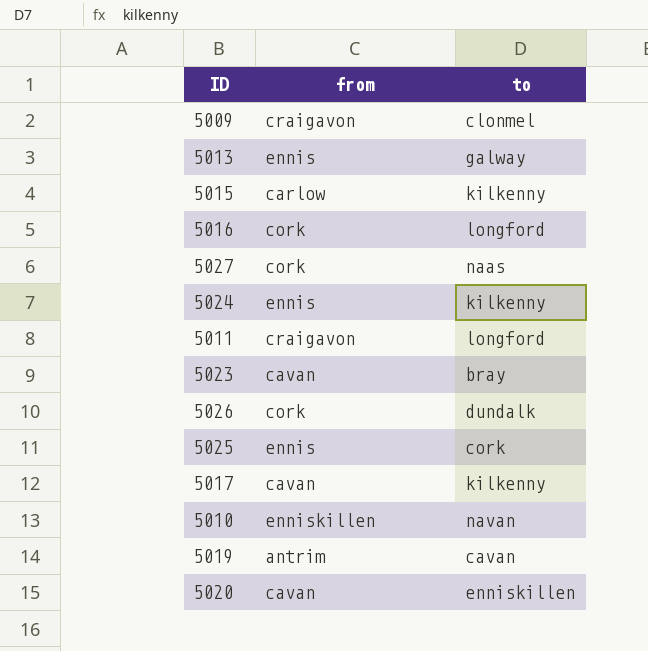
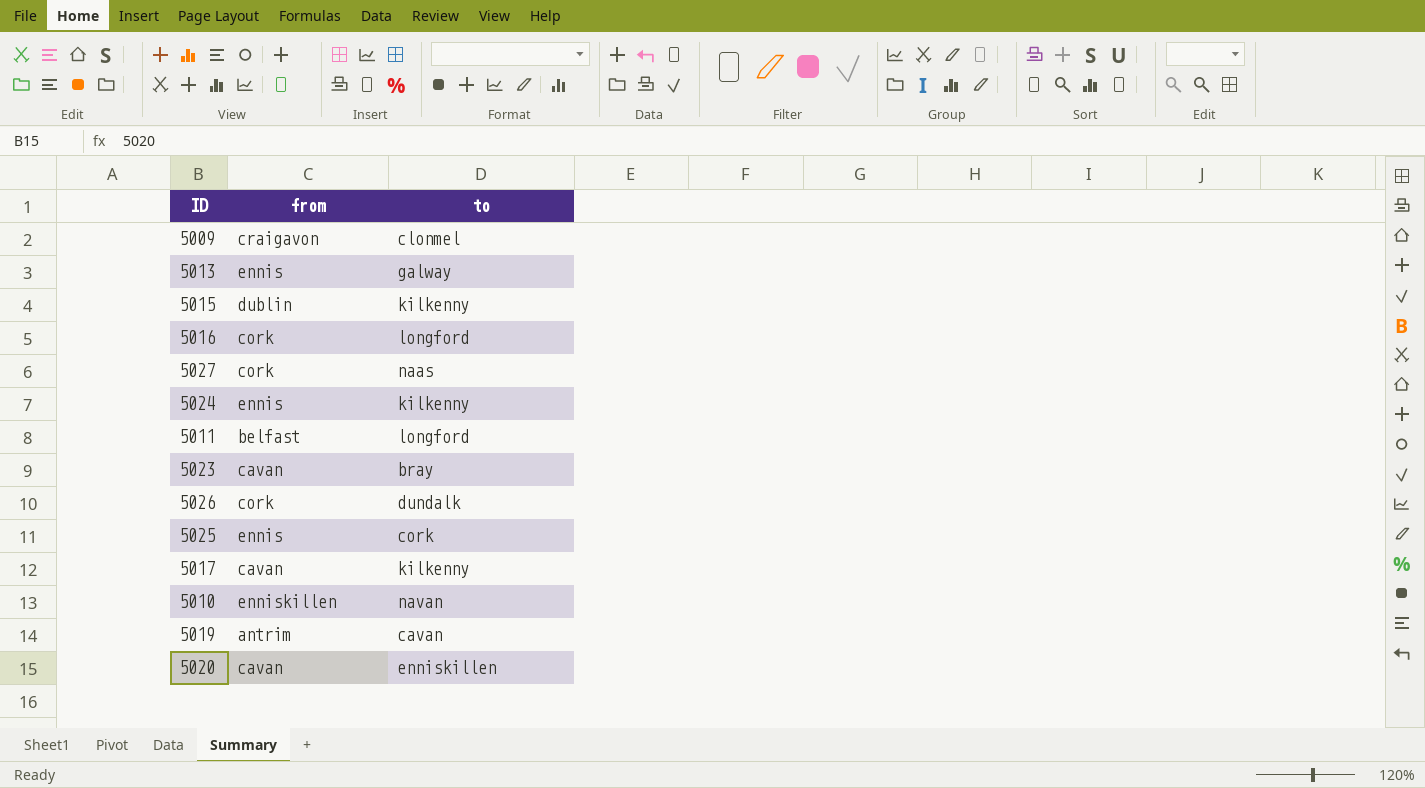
5015 | from: carlow -> dublin
5011 | from: craigavon -> belfast

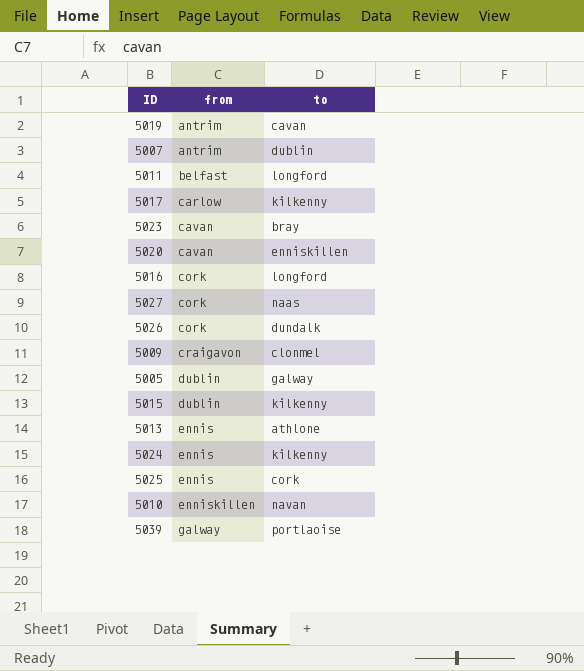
row order: none -> from ascending
row 5007: none -> antrim | dublin
5017 | from: cavan -> carlow
row 5005: none -> dublin | galway
5013 | to: galway -> athlone
row 5039: none -> galway | portlaoise

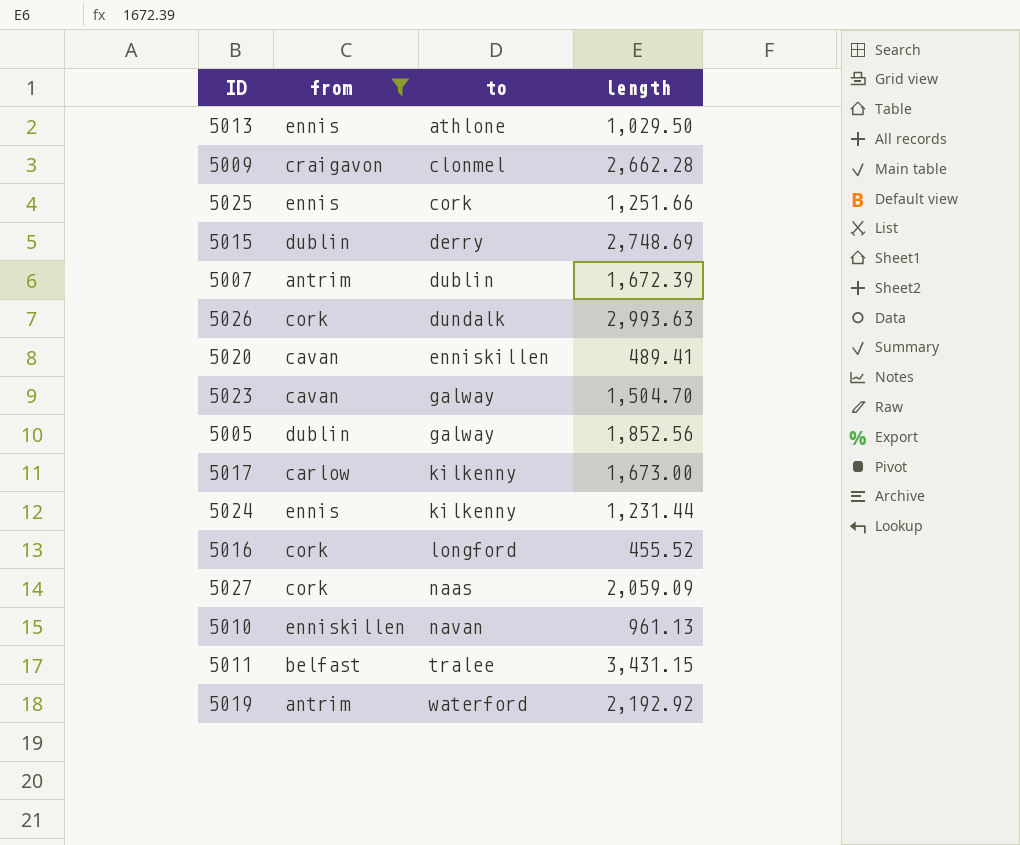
filter: none -> from != galway
row order: from ascending -> to ascending
column length | position: none -> 4
5015 | to: kilkenny -> derry
5023 | to: bray -> galway
5011 | to: longford -> tralee
5019 | to: cavan -> waterford

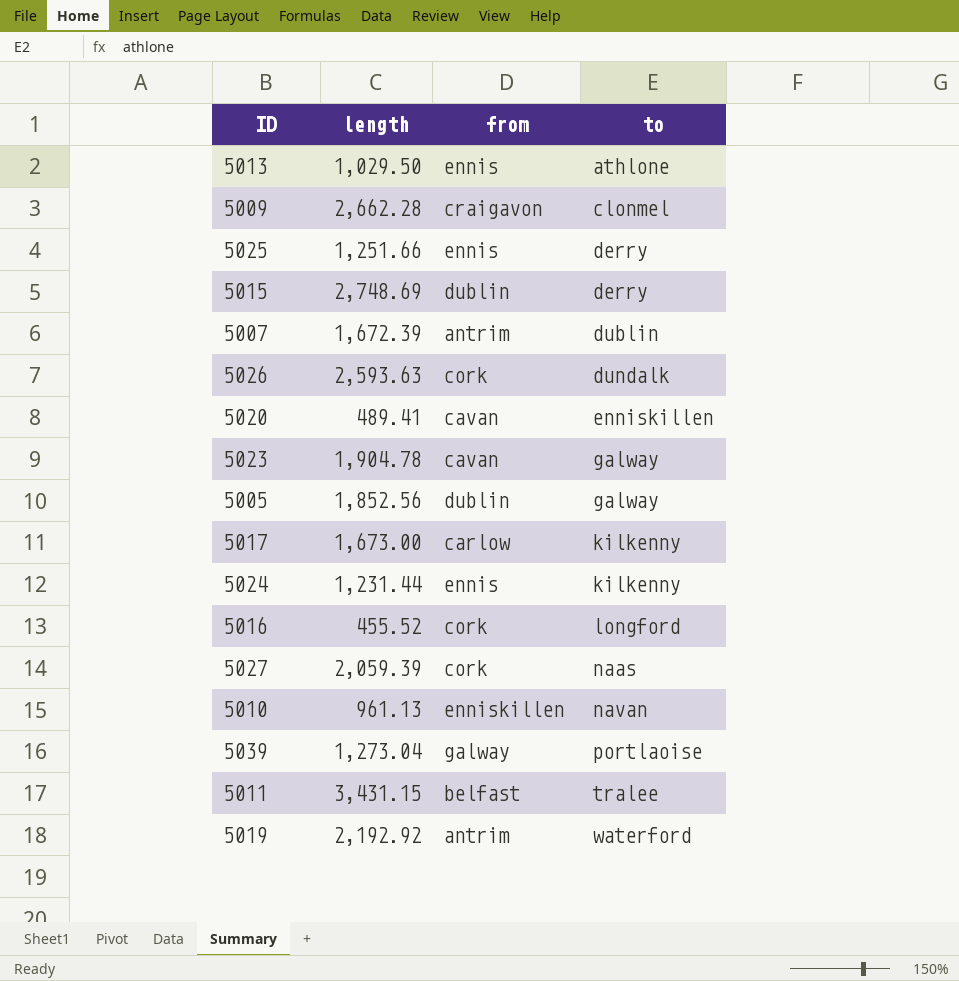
filter: from != galway -> none
column length | position: 4 -> 2
5025 | to: cork -> derry
5026 | length: 2,993.63 -> 2,593.63
5023 | length: 1,504.70 -> 1,904.78
5027 | length: 2,059.09 -> 2,059.39

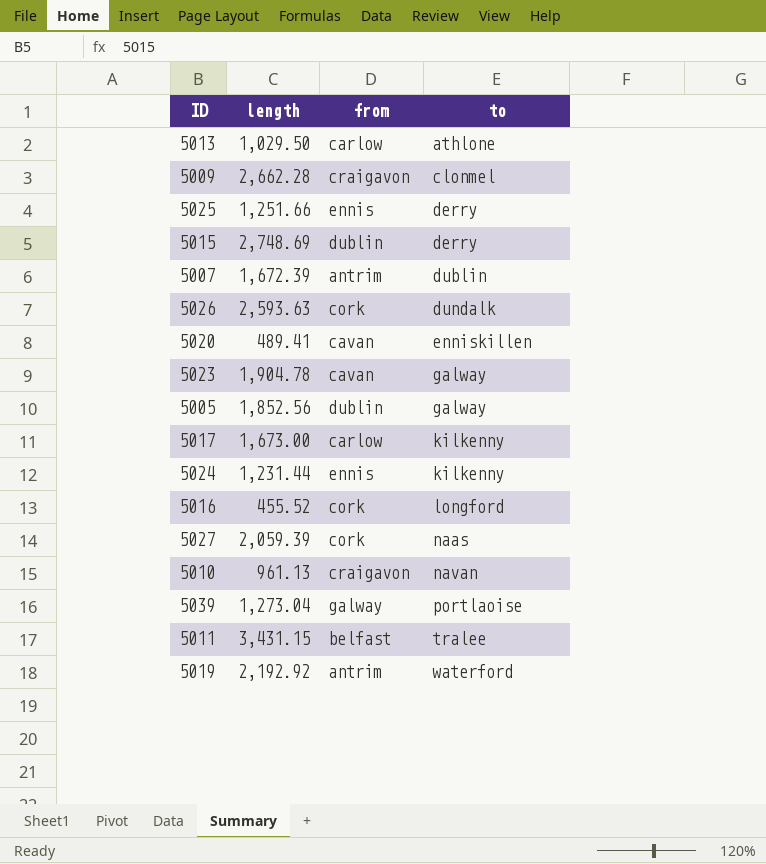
5013 | from: ennis -> carlow
5010 | from: enniskillen -> craigavon

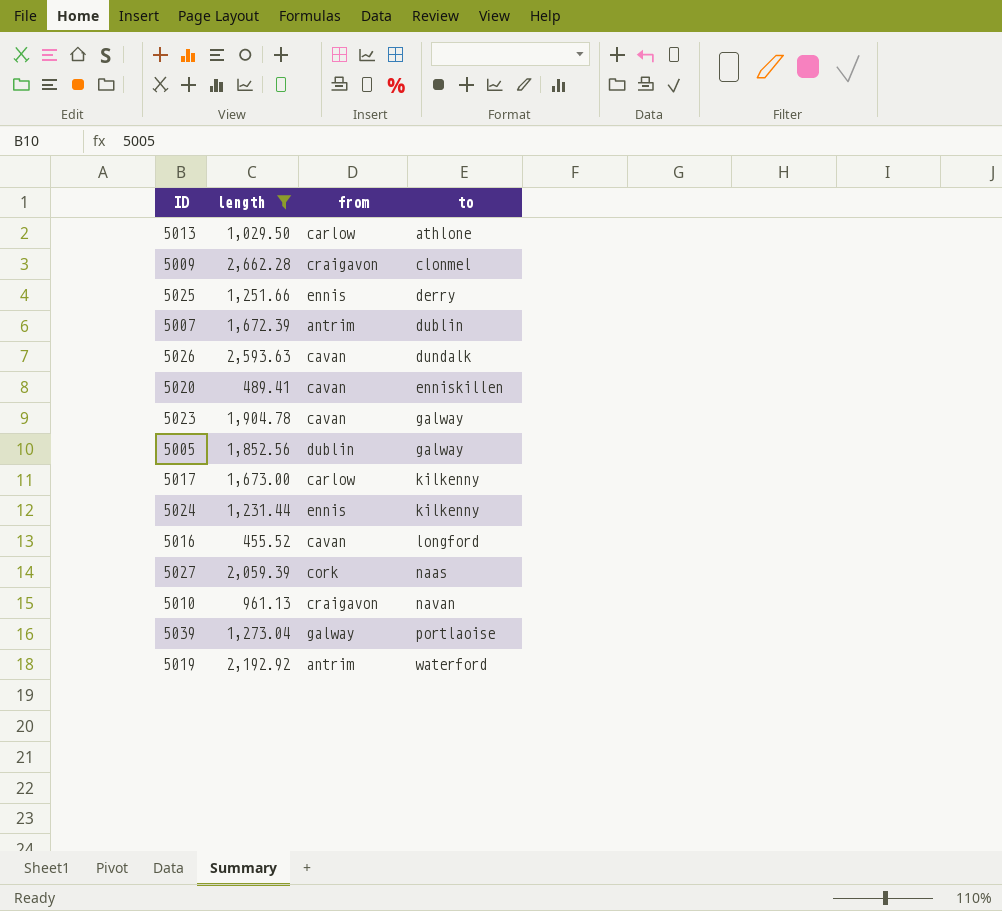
filter: none -> length <= 2,662.28
5026 | from: cork -> cavan
5016 | from: cork -> cavan

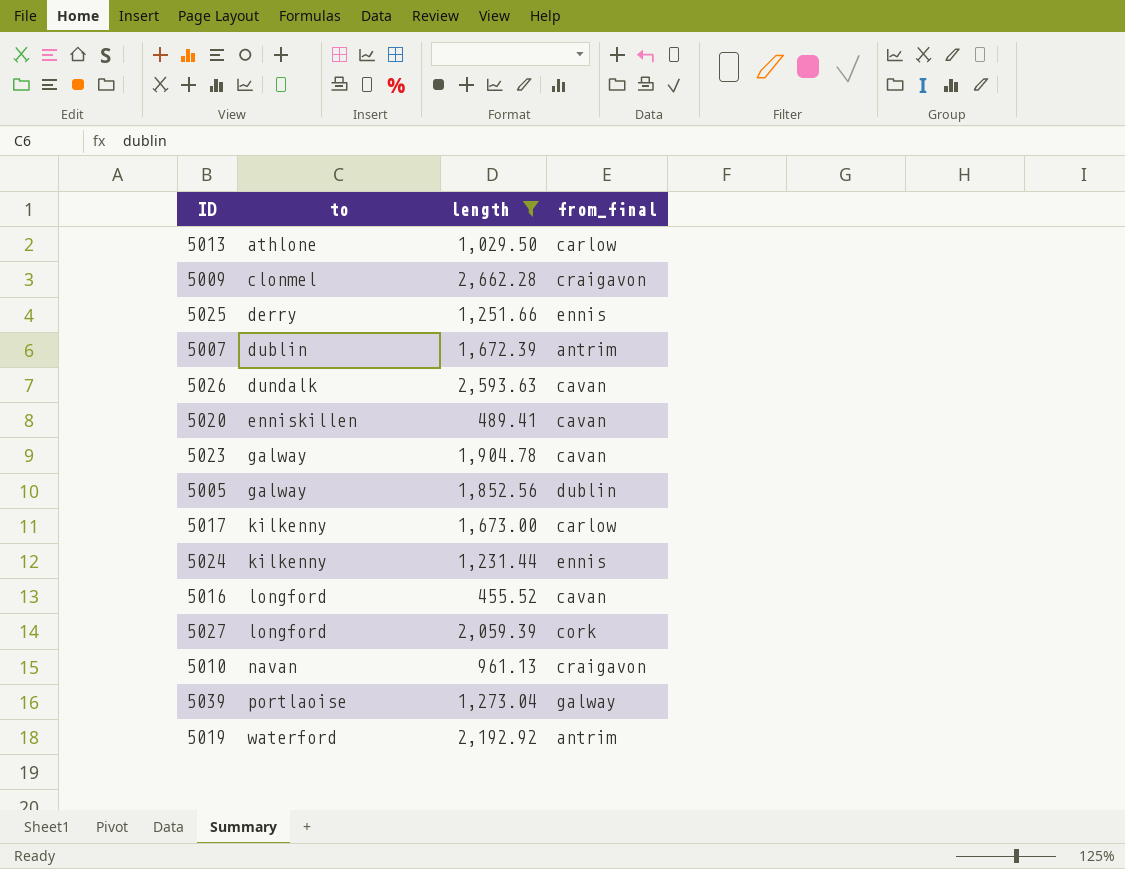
column to | position: 4 -> 2
column name: from -> from_final
5027 | to: naas -> longford

